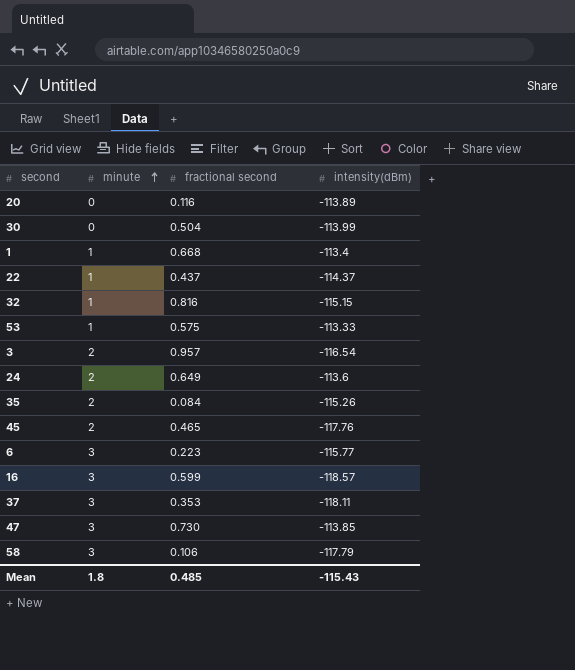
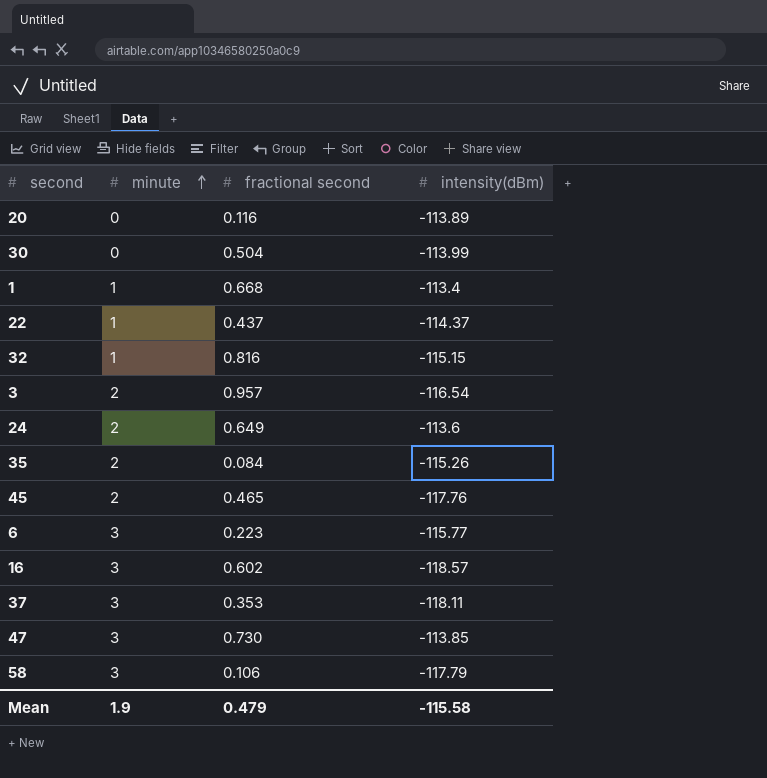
row 53: 1 | 0.575 | -113.33 -> none
16 | fractional second: 0.599 -> 0.602
Mean | minute: 1.8 -> 1.9
Mean | fractional second: 0.485 -> 0.479
Mean | intensity(dBm): -115.43 -> -115.58

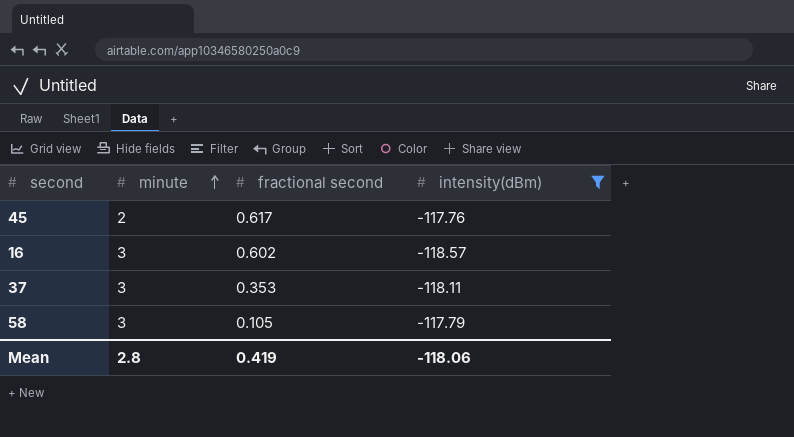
filter: none -> intensity(dBm) <= -117.76
45 | fractional second: 0.465 -> 0.617
58 | fractional second: 0.106 -> 0.105
Mean | minute: 1.9 -> 2.8
Mean | fractional second: 0.479 -> 0.419
Mean | intensity(dBm): -115.58 -> -118.06

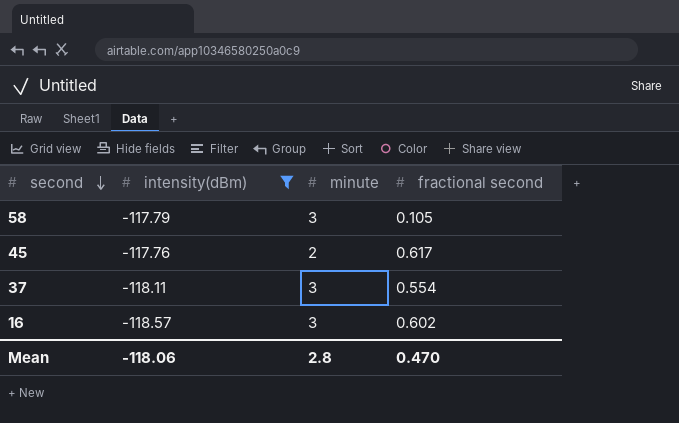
row order: minute ascending -> second descending
column intensity(dBm) | position: 4 -> 2
37 | fractional second: 0.353 -> 0.554
Mean | fractional second: 0.419 -> 0.470

